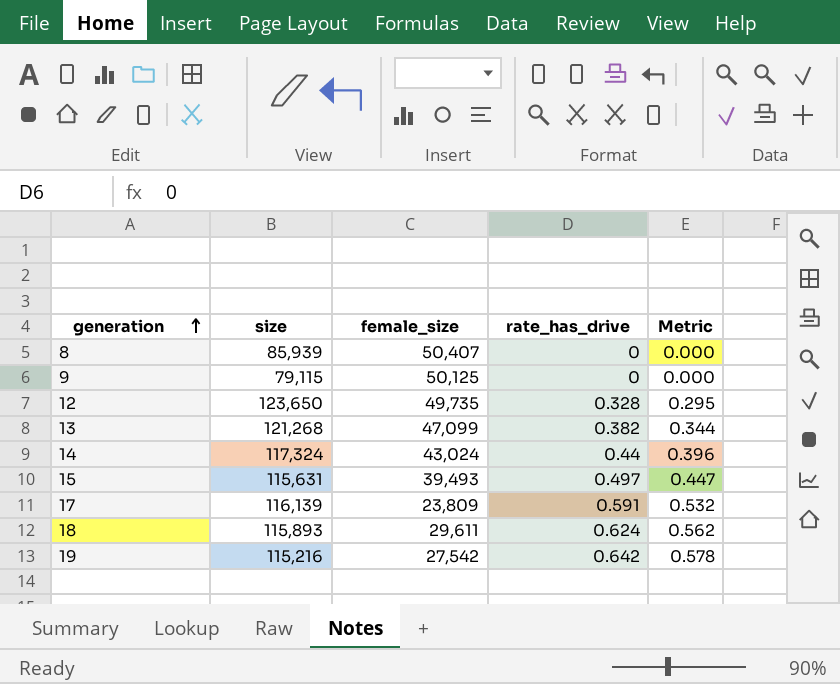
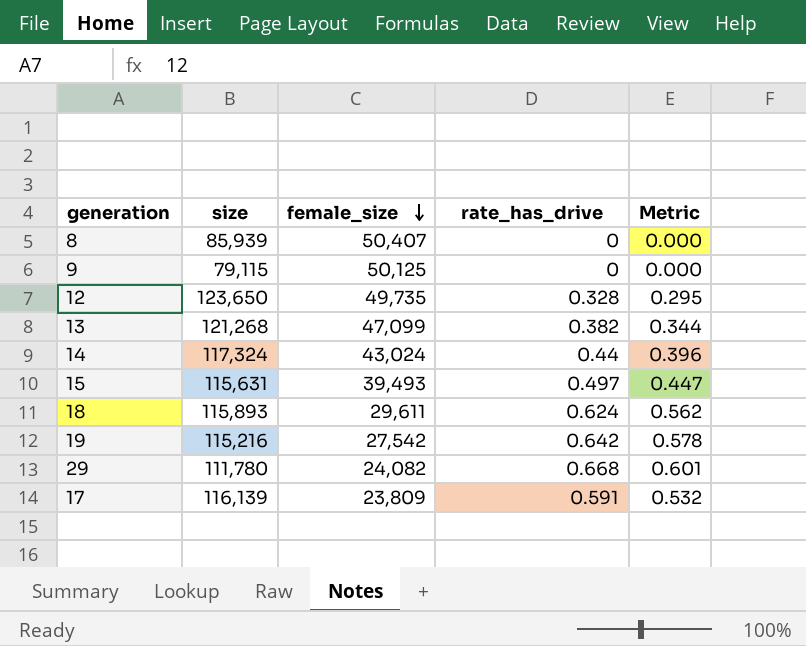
row order: generation ascending -> female_size descending
row 29: none -> 111,780 | 24,082 | 0.668 | 0.601

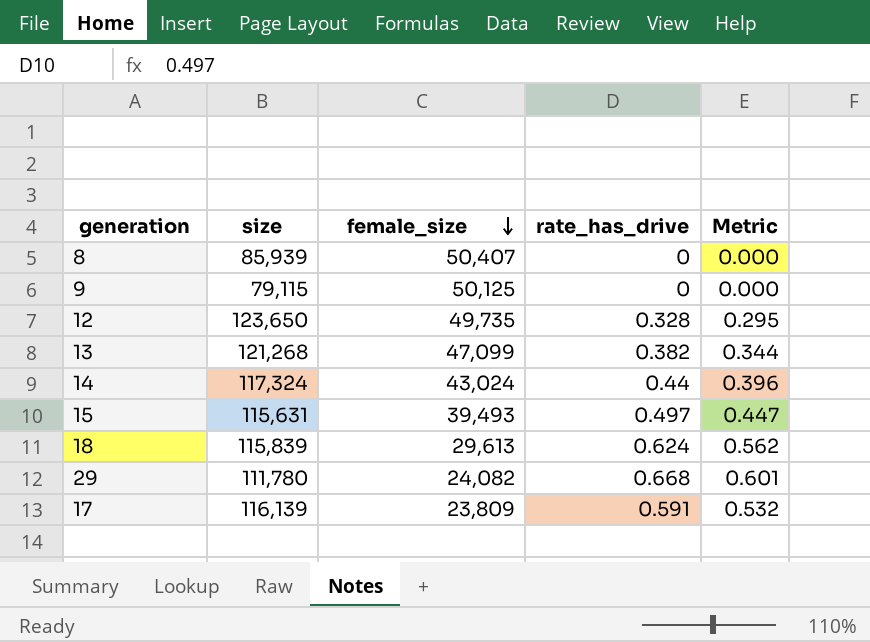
row 19: 115,216 | 27,542 | 0.642 | 0.578 -> none
18 | size: 115,893 -> 115,839
18 | female_size: 29,611 -> 29,613

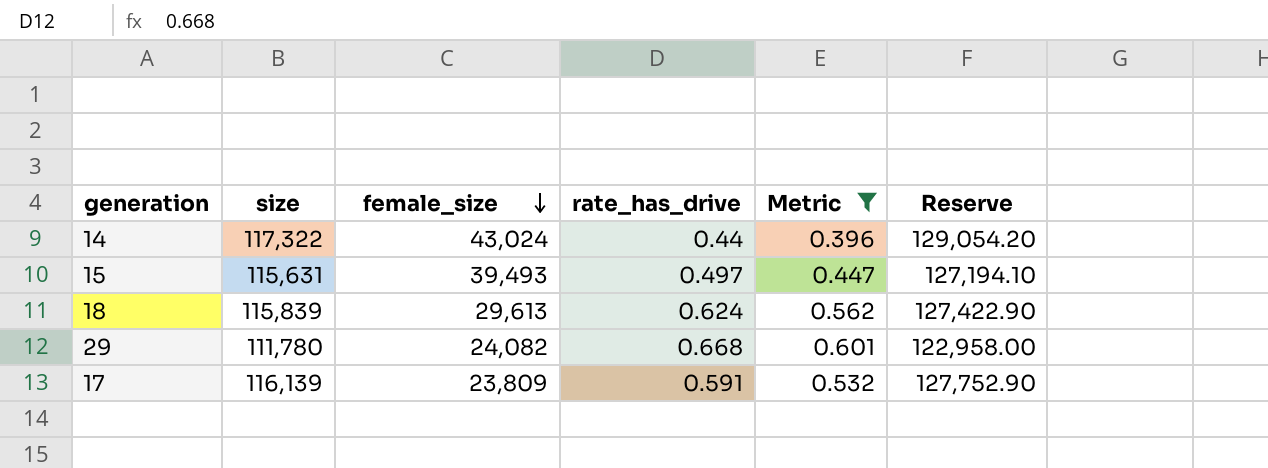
filter: none -> Metric >= 0.396
column Reserve | formula: none -> [size] * 1.1
14 | size: 117,324 -> 117,322

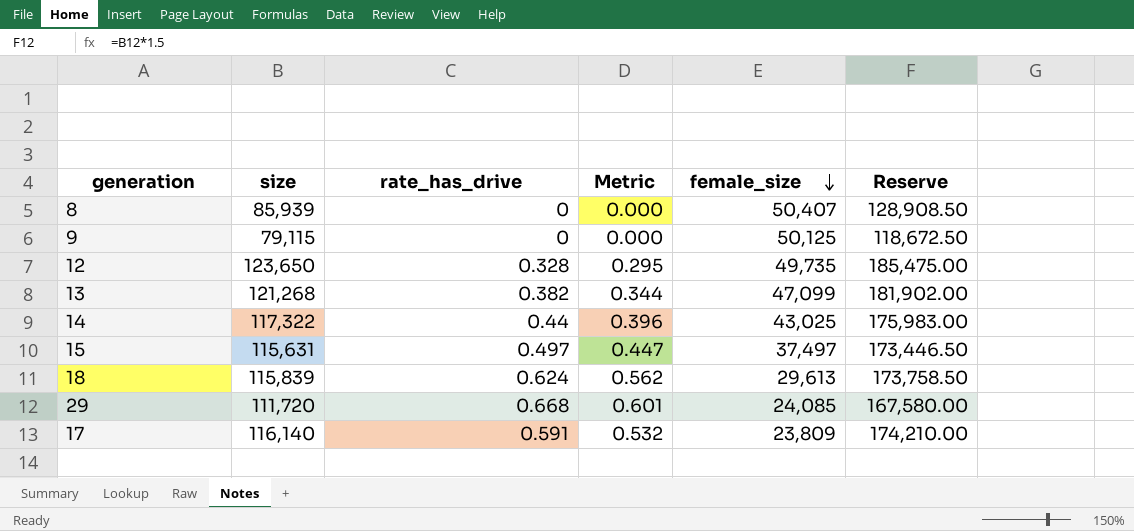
filter: Metric >= 0.396 -> none
column female_size | position: 3 -> 5
column Reserve | formula: [size] * 1.1 -> [size] * 1.5
14 | female_size: 43,024 -> 43,025
15 | female_size: 39,493 -> 37,497
29 | size: 111,780 -> 111,720
29 | female_size: 24,082 -> 24,085
17 | size: 116,139 -> 116,140

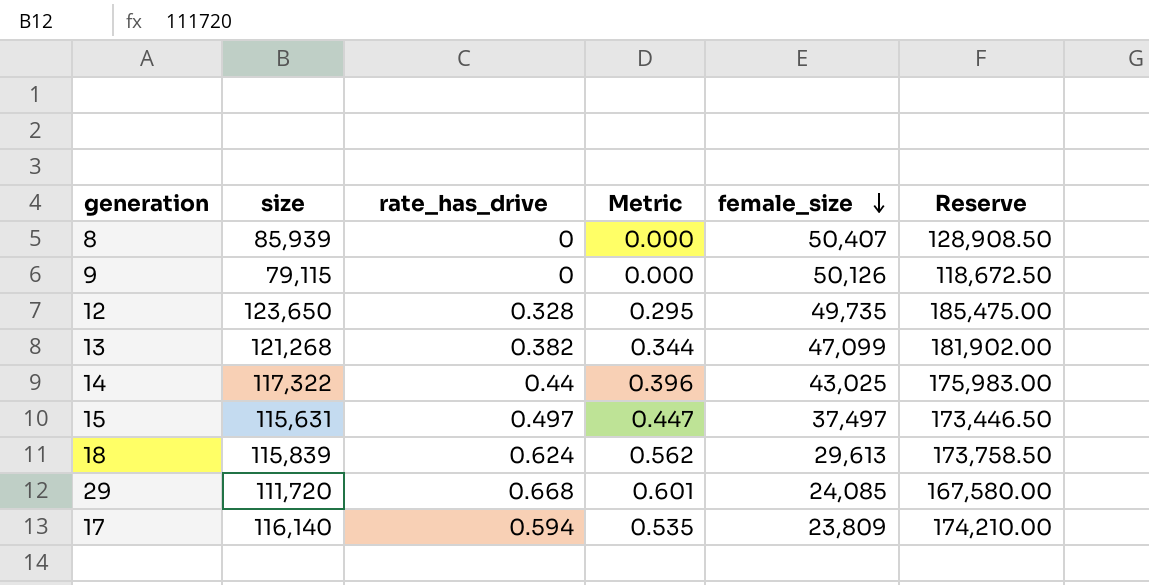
9 | female_size: 50,125 -> 50,126
17 | rate_has_drive: 0.591 -> 0.594
17 | Metric: 0.532 -> 0.535

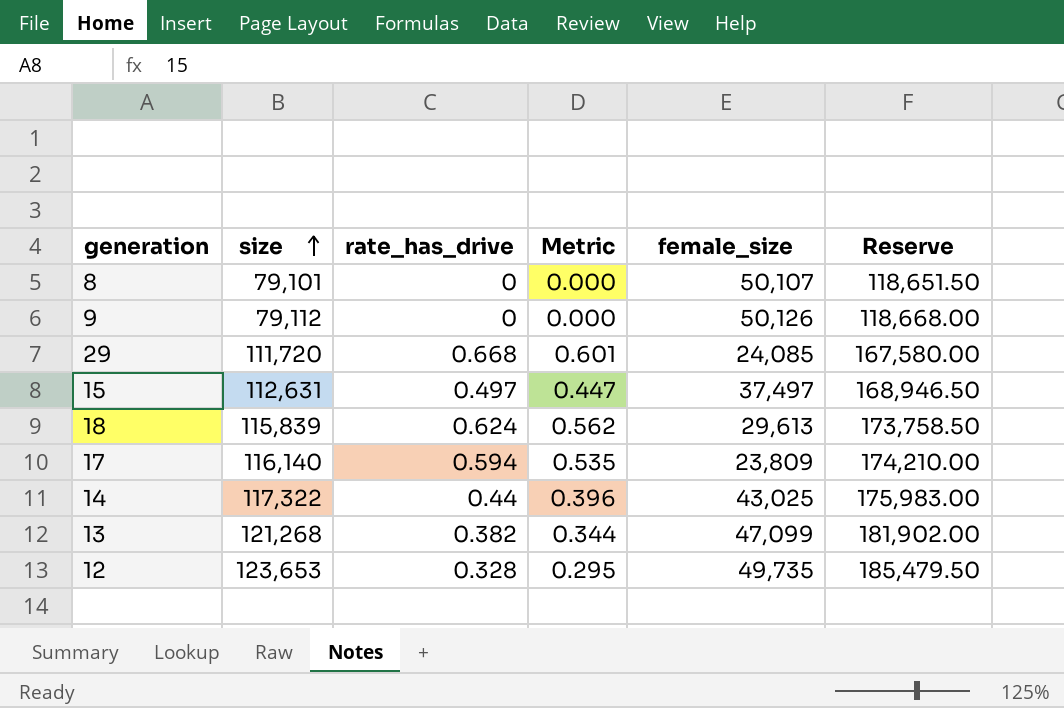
row order: female_size descending -> size ascending
8 | size: 85,939 -> 79,101
8 | female_size: 50,407 -> 50,107
8 | Reserve: 128,908.50 -> 118,651.50
9 | size: 79,115 -> 79,112
9 | Reserve: 118,672.50 -> 118,668.00
15 | size: 115,631 -> 112,631
15 | Reserve: 173,446.50 -> 168,946.50
12 | size: 123,650 -> 123,653
12 | Reserve: 185,475.00 -> 185,479.50

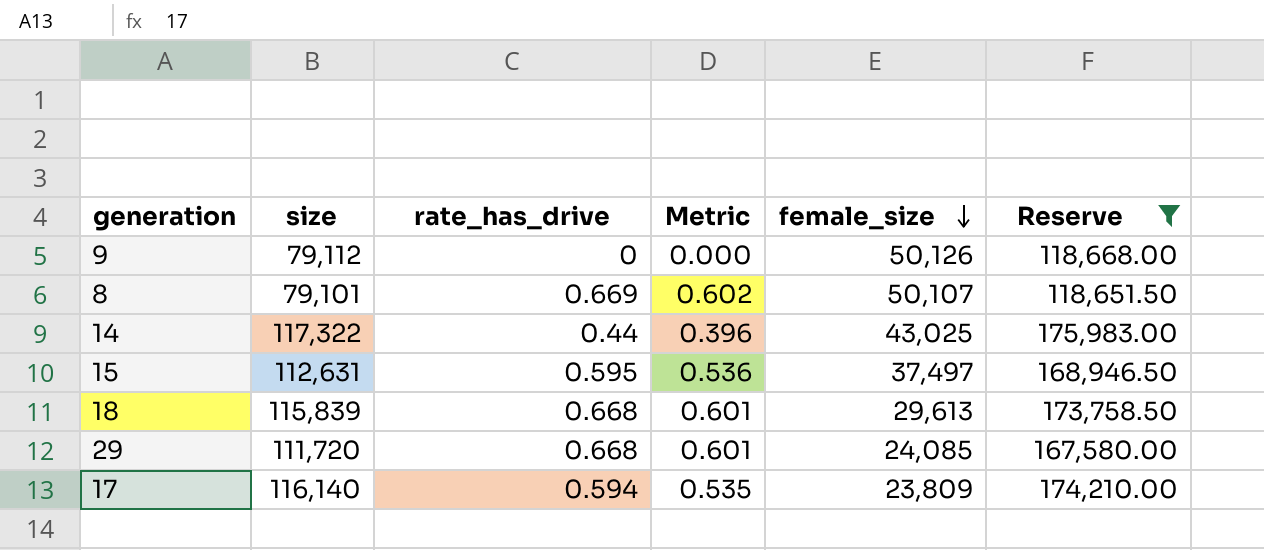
filter: none -> Reserve <= 175,983.00
row order: size ascending -> female_size descending
8 | rate_has_drive: 0 -> 0.669
8 | Metric: 0.000 -> 0.602
15 | rate_has_drive: 0.497 -> 0.595
15 | Metric: 0.447 -> 0.536
18 | rate_has_drive: 0.624 -> 0.668
18 | Metric: 0.562 -> 0.601

